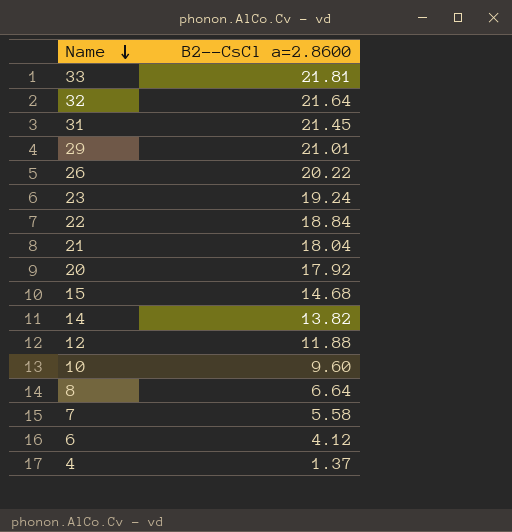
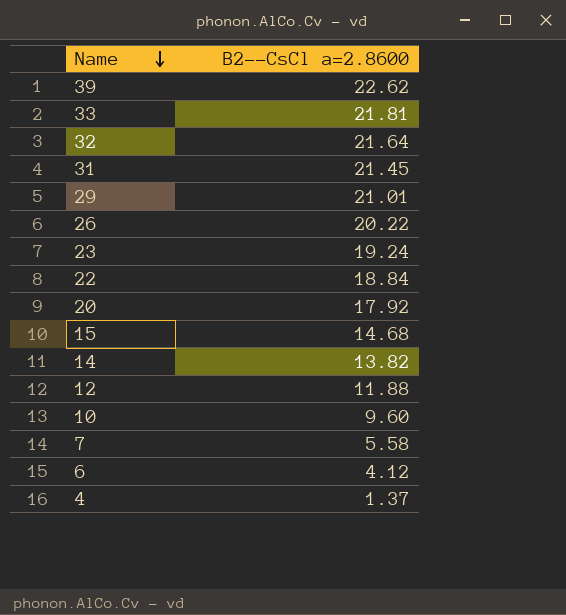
row 21: 18.04 -> none
row 8: 6.64 -> none
row 39: none -> 22.62

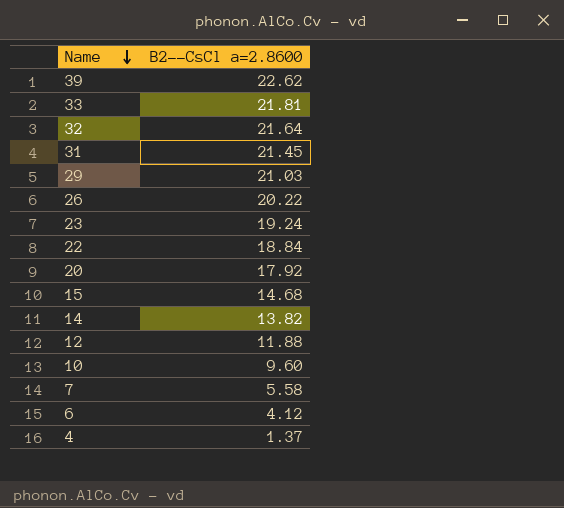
29 | B2--CsCl a=2.8600: 21.01 -> 21.03

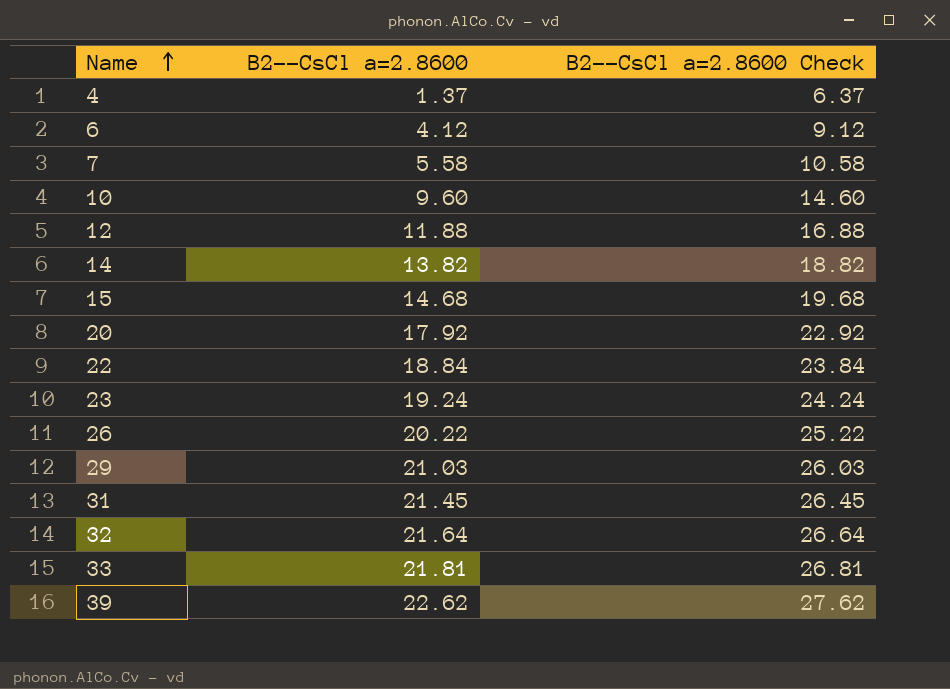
row order: Name descending -> Name ascending
column B2--CsCl a=2.8600 Check | formula: none -> [B2--CsCl a=2.8600] + 5

